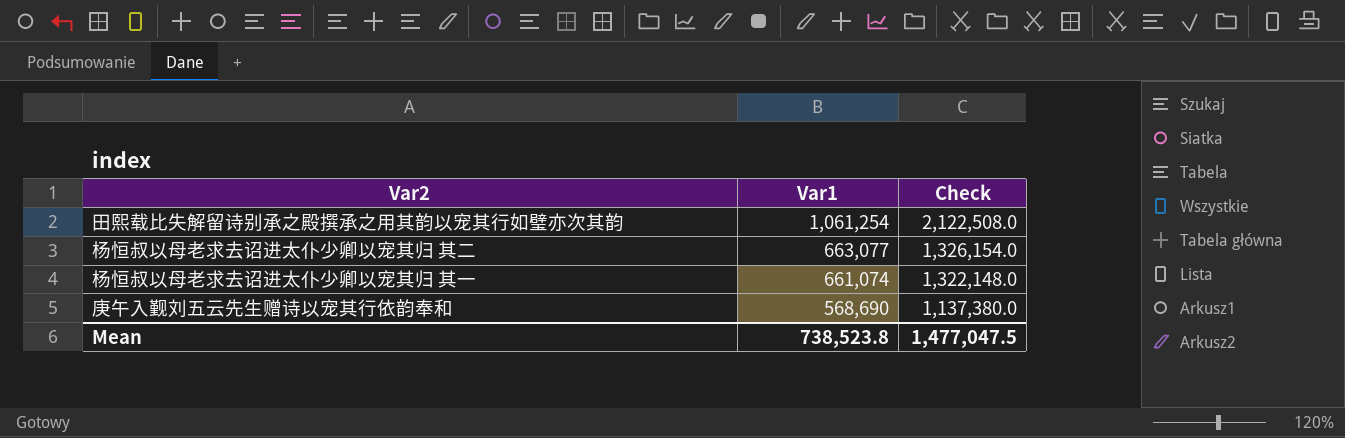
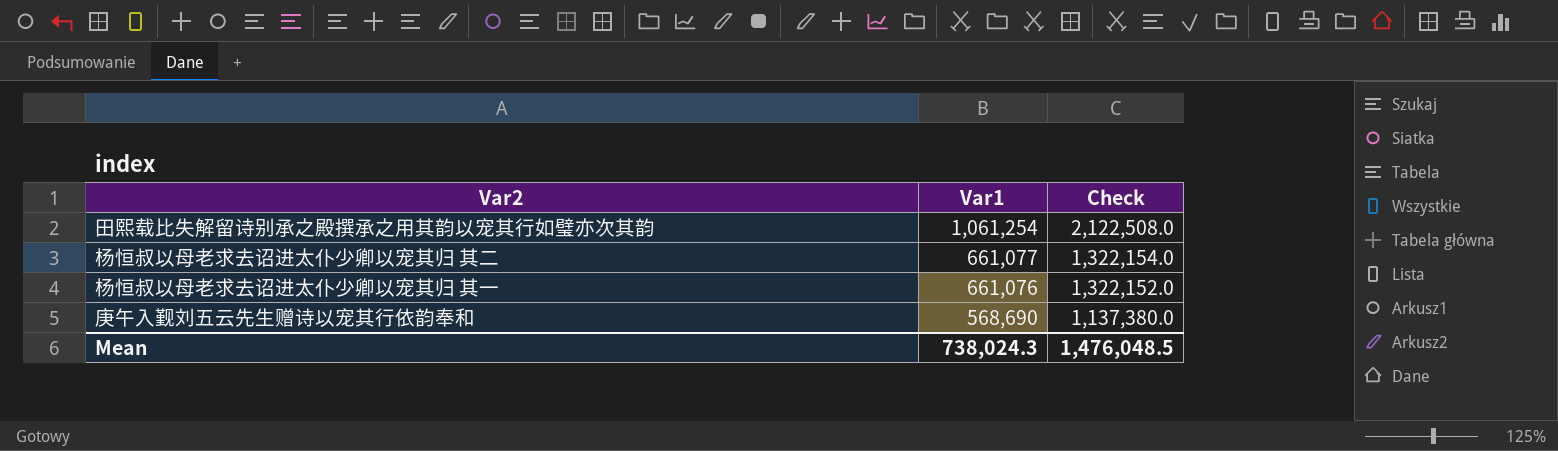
杨恒叔以母老求去诏进太仆少卿以宠其归 其二 | Var1: 663,077 -> 661,077
杨恒叔以母老求去诏进太仆少卿以宠其归 其二 | Check: 1,326,154.0 -> 1,322,154.0
杨恒叔以母老求去诏进太仆少卿以宠其归 其一 | Var1: 661,074 -> 661,076
杨恒叔以母老求去诏进太仆少卿以宠其归 其一 | Check: 1,322,148.0 -> 1,322,152.0
Mean | Var1: 738,523.8 -> 738,024.3
Mean | Check: 1,477,047.5 -> 1,476,048.5

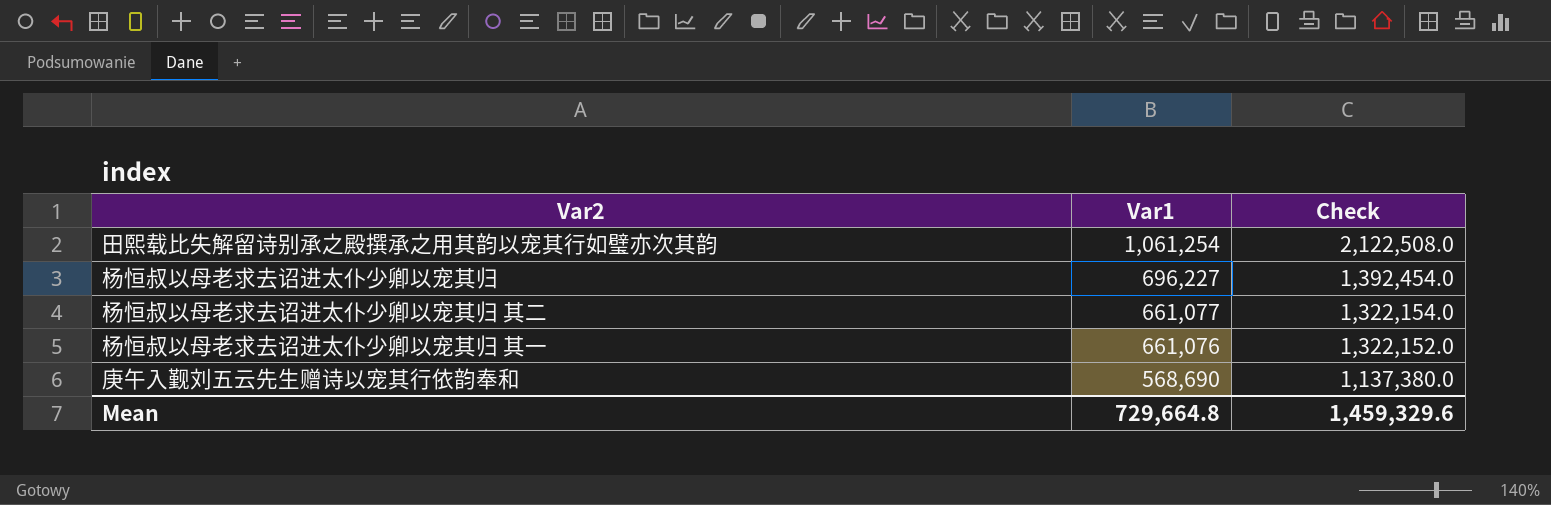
row 杨恒叔以母老求去诏进太仆少卿以宠其归: none -> 696,227 | 1,392,454.0
Mean | Var1: 738,024.3 -> 729,664.8
Mean | Check: 1,476,048.5 -> 1,459,329.6

